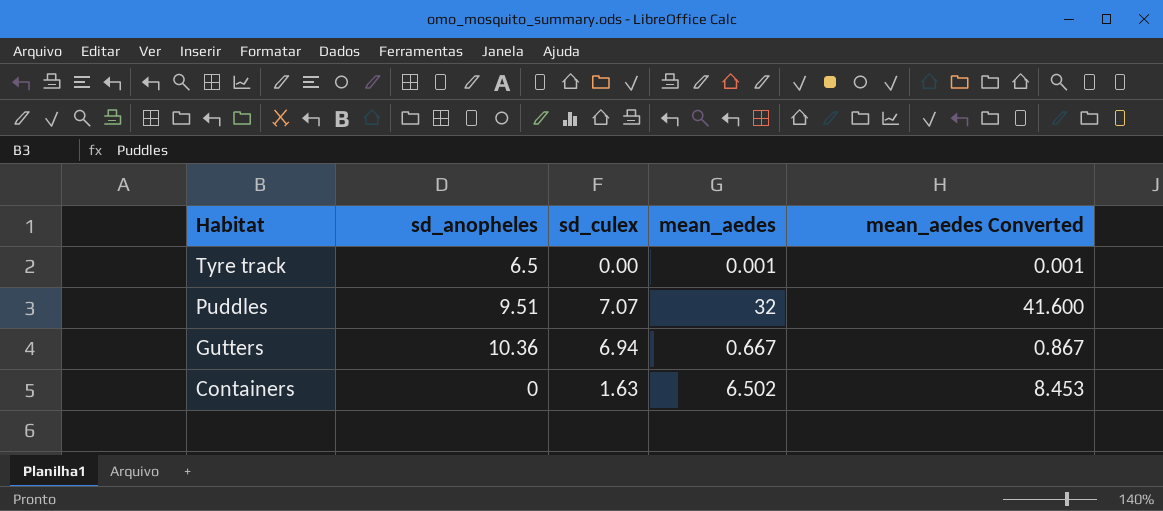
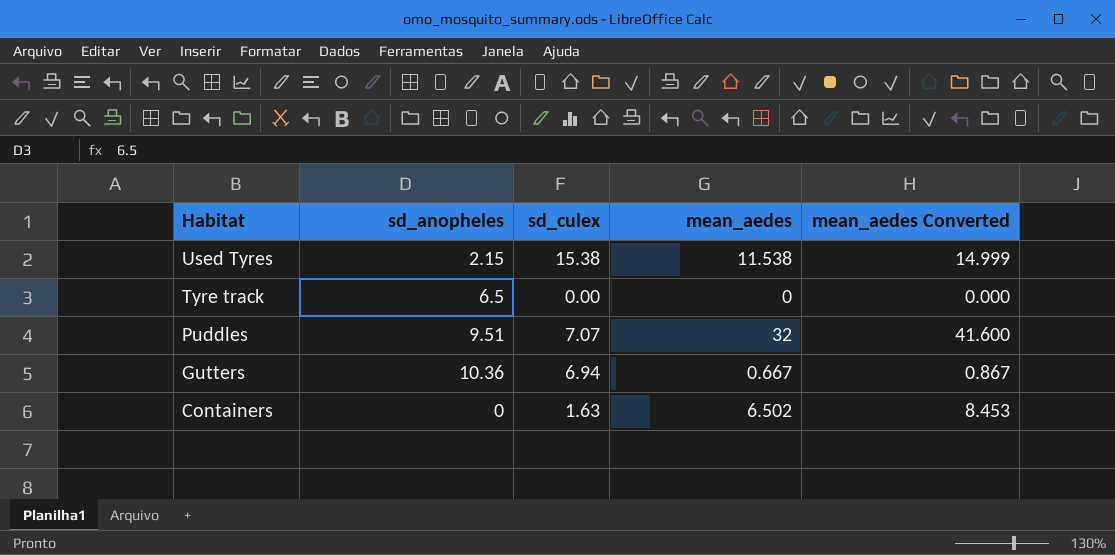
row Used Tyres: none -> 2.15 | 15.38 | 11.538 | 14.999
Tyre track | mean_aedes: 0.001 -> 0
Tyre track | mean_aedes Converted: 0.001 -> 0.000

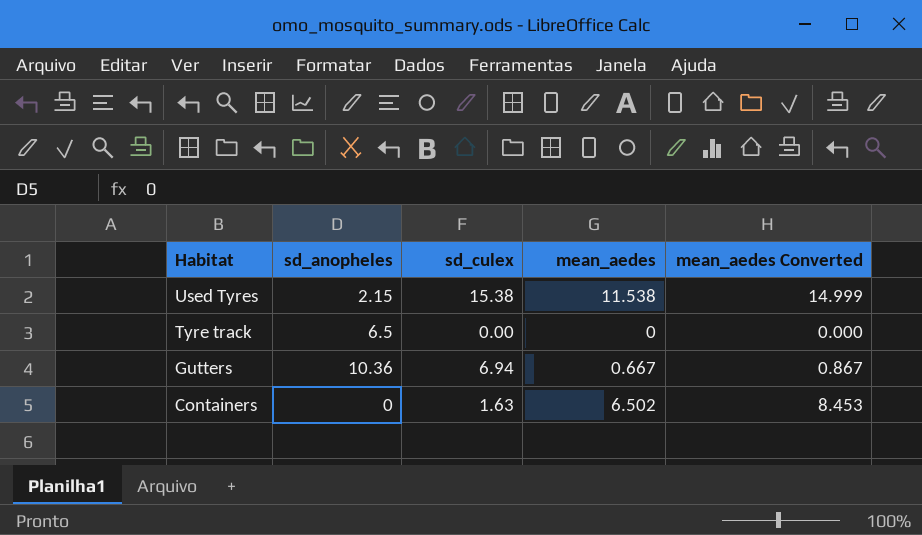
row Puddles: 9.51 | 7.07 | 32 | 41.600 -> none

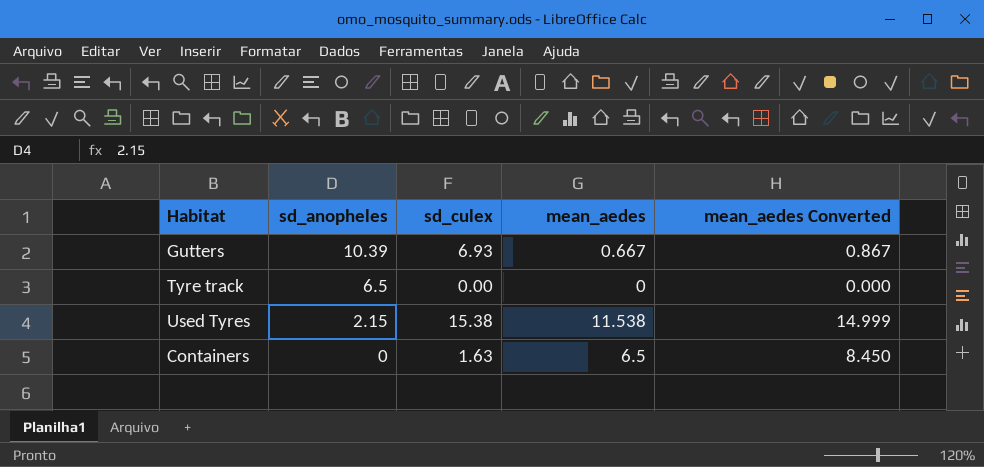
row order: Habitat descending -> sd_anopheles descending
Gutters | sd_anopheles: 10.36 -> 10.39
Gutters | sd_culex: 6.94 -> 6.93
Containers | mean_aedes: 6.502 -> 6.5
Containers | mean_aedes Converted: 8.453 -> 8.450

